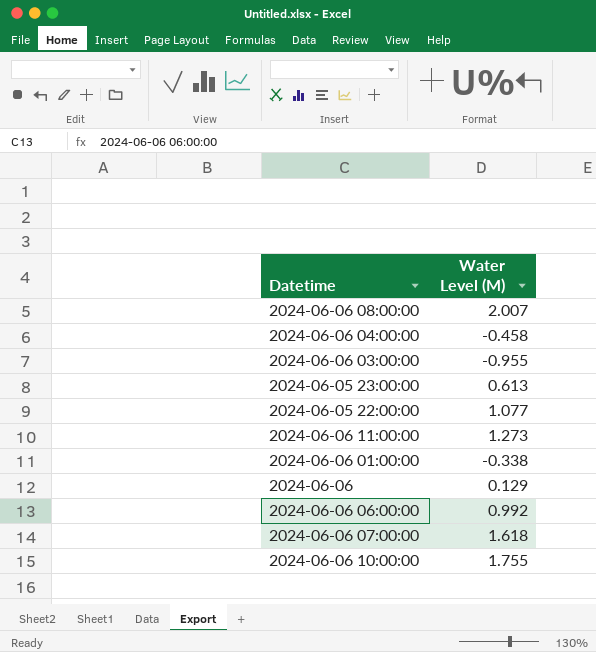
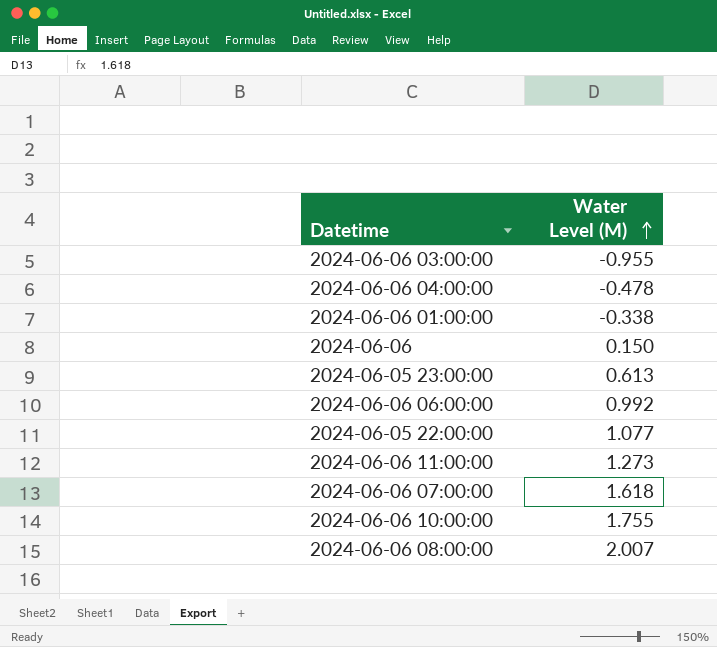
row order: none -> Water Level (M) ascending
2024-06-06 04:00:00 | Water Level (M): -0.458 -> -0.478
2024-06-06 | Water Level (M): 0.129 -> 0.150

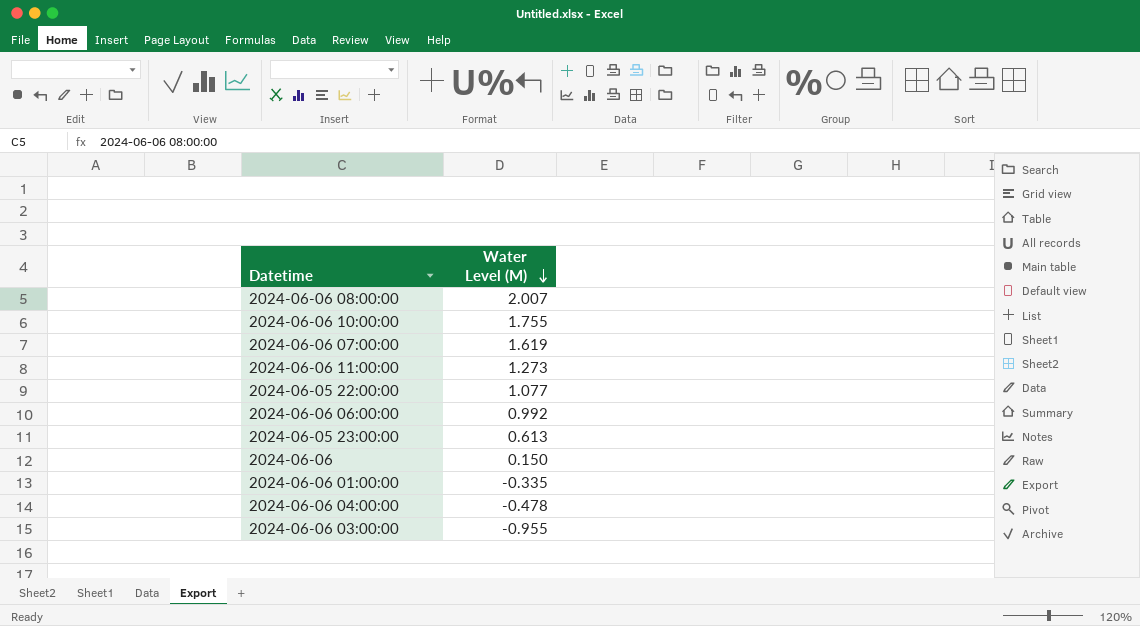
row order: Water Level (M) ascending -> Water Level (M) descending
2024-06-06 07:00:00 | Water Level (M): 1.618 -> 1.619
2024-06-06 01:00:00 | Water Level (M): -0.338 -> -0.335

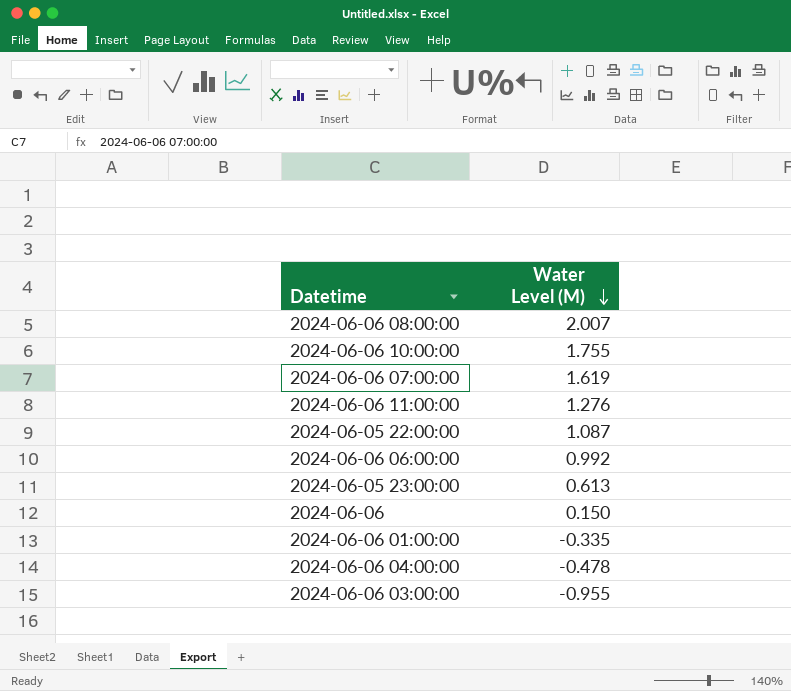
2024-06-06 11:00:00 | Water Level (M): 1.273 -> 1.276
2024-06-05 22:00:00 | Water Level (M): 1.077 -> 1.087

